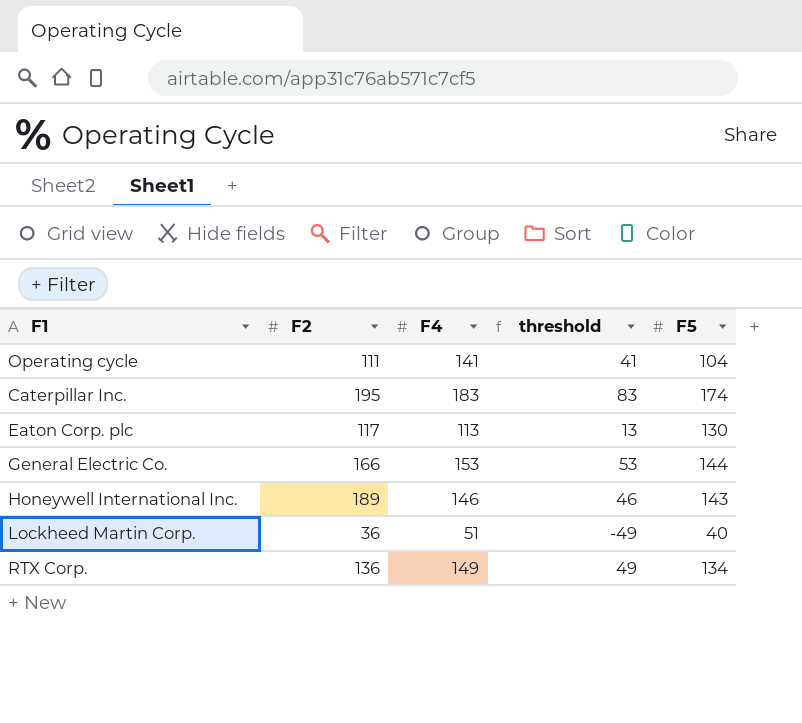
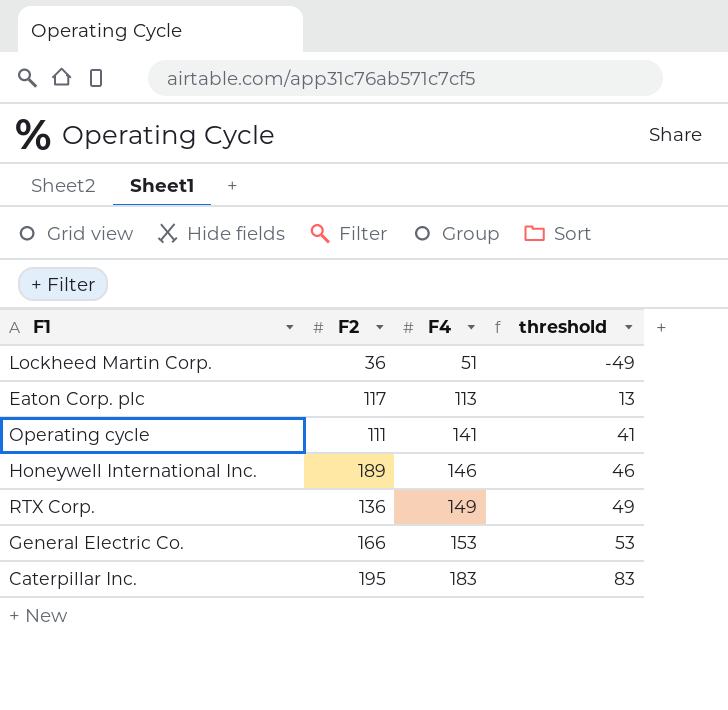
row order: none -> F4 ascending
column F5 | position: 5 -> none

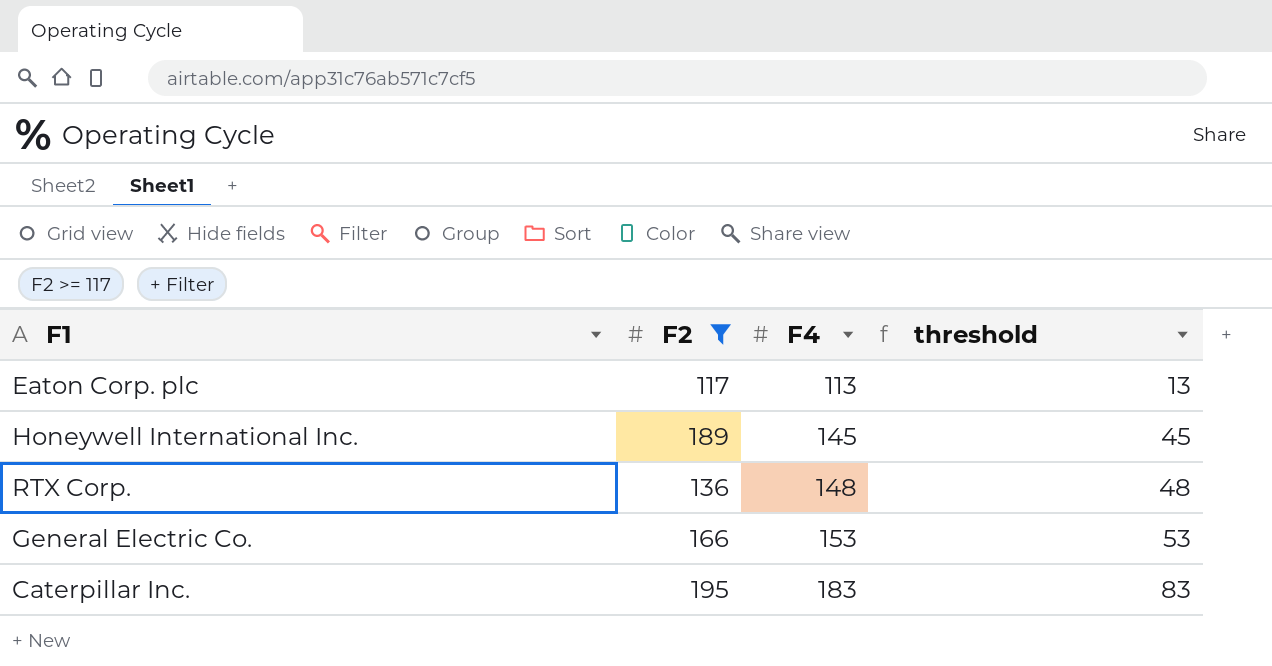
filter: none -> F2 >= 117
Honeywell International Inc. | F4: 146 -> 145
Honeywell International Inc. | threshold: 46 -> 45
RTX Corp. | F4: 149 -> 148
RTX Corp. | threshold: 49 -> 48

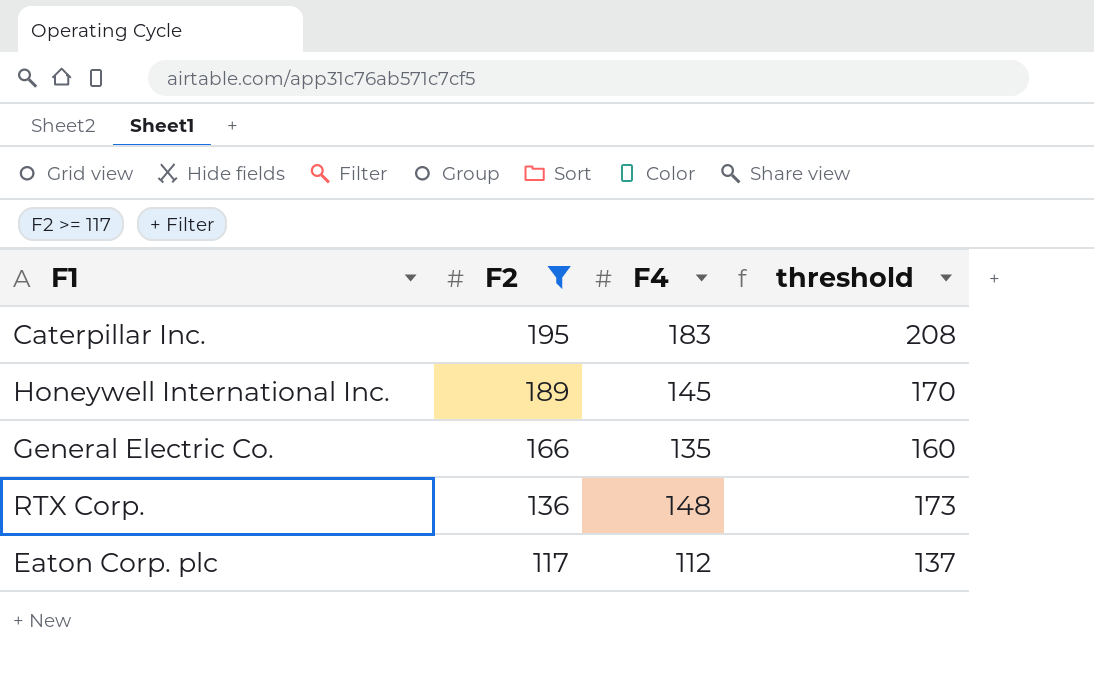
row order: F4 ascending -> F2 descending
column threshold | formula: [F4] - 100 -> [F4] + 25
General Electric Co. | F4: 153 -> 135
Eaton Corp. plc | F4: 113 -> 112

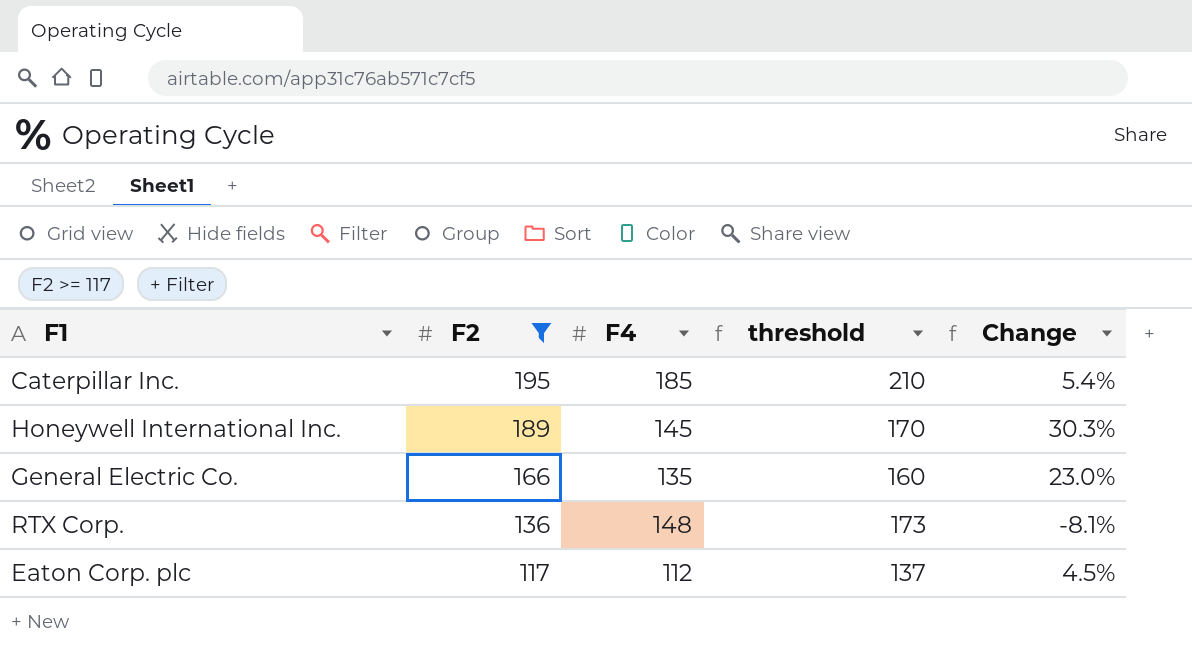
column Change | formula: none -> ([F2] - [F4]) / [F4]
Caterpillar Inc. | F4: 183 -> 185
Caterpillar Inc. | threshold: 208 -> 210

